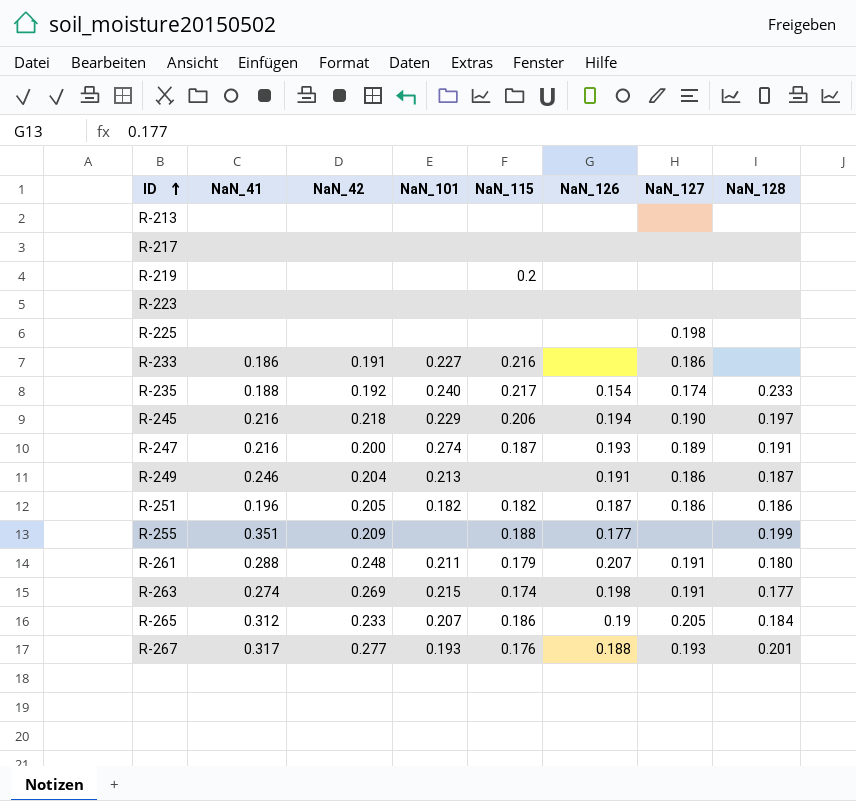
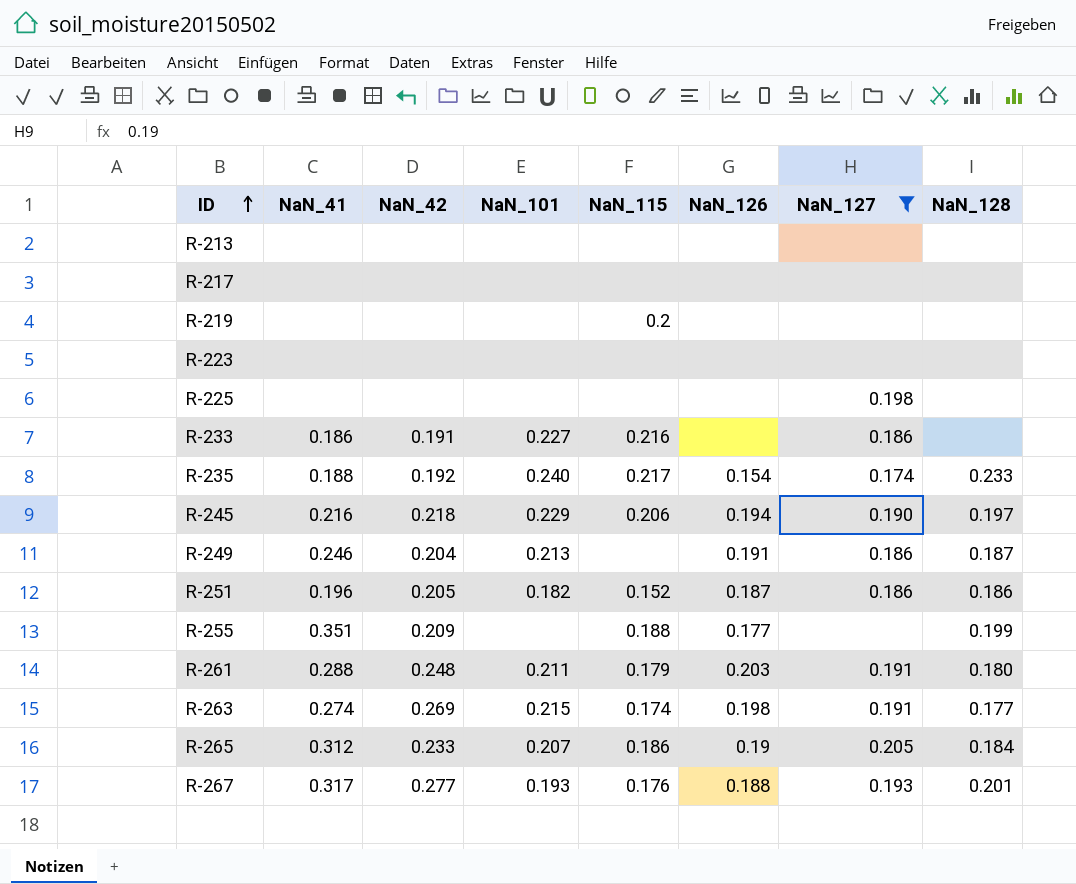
filter: none -> NaN_127 != 0.189
R-251 | NaN_115: 0.182 -> 0.152
R-261 | NaN_126: 0.207 -> 0.203

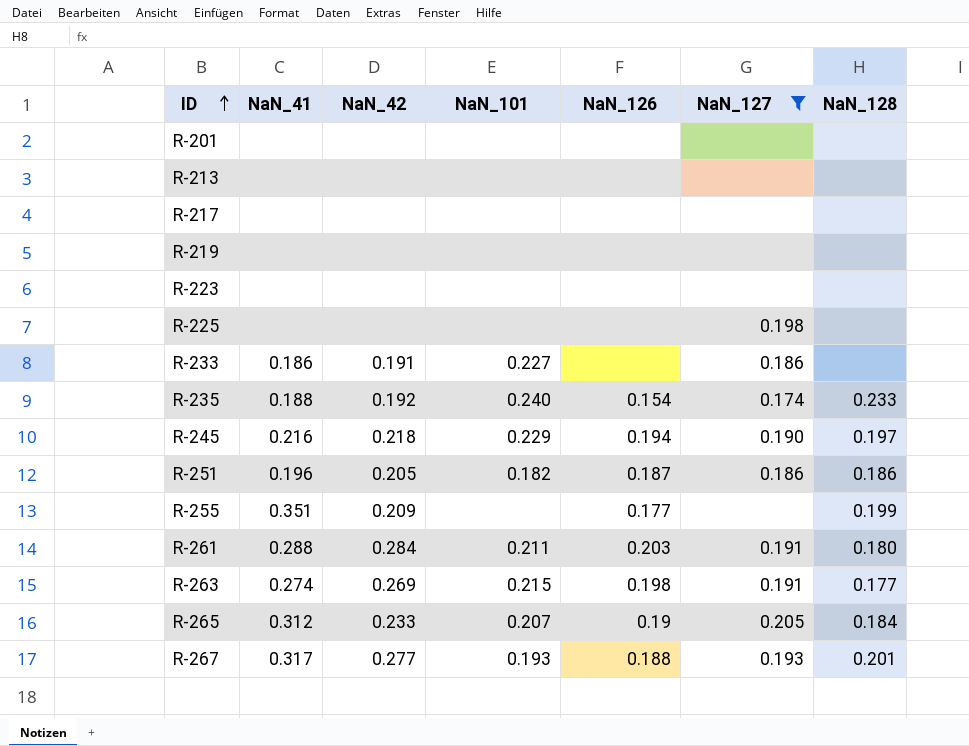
column NaN_115 | position: 5 -> none
row R-249: 0.246 | 0.204 | 0.213 | none | 0.191 | 0.186 | 0.187 -> none
row R-201: none -> none | none | none | none | none | none
R-261 | NaN_42: 0.248 -> 0.284

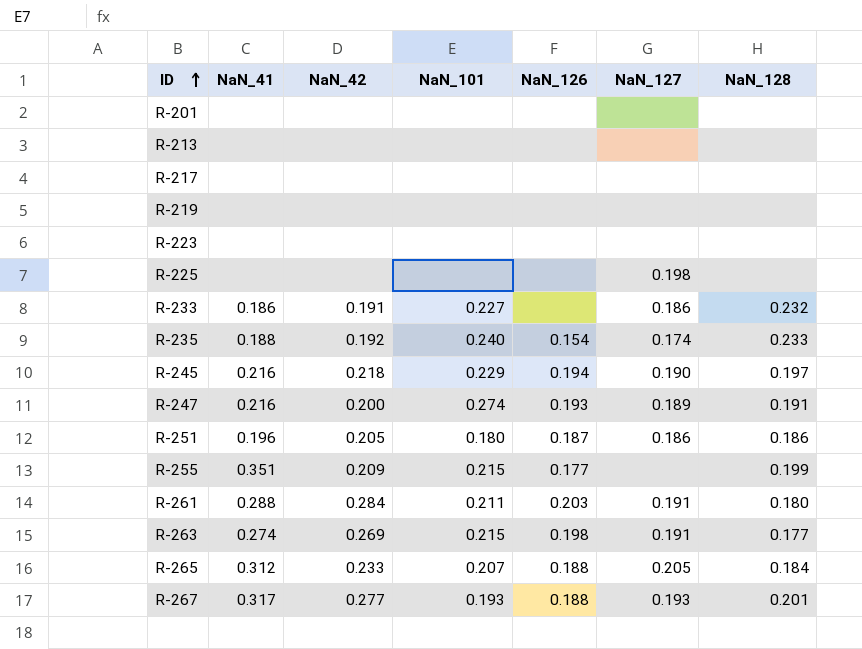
filter: NaN_127 != 0.189 -> none
R-233 | NaN_128: none -> 0.232
R-251 | NaN_101: 0.182 -> 0.180
R-255 | NaN_101: none -> 0.215
R-265 | NaN_126: 0.19 -> 0.188

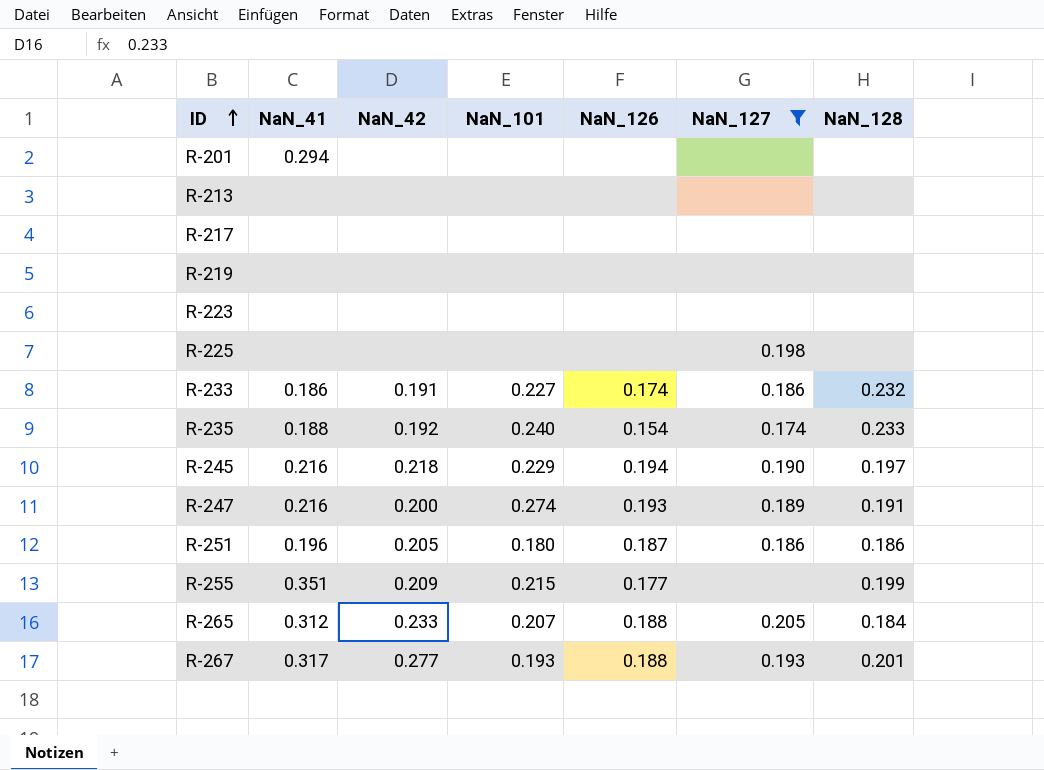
filter: none -> NaN_127 != 0.191
R-201 | NaN_41: none -> 0.294
R-233 | NaN_126: none -> 0.174

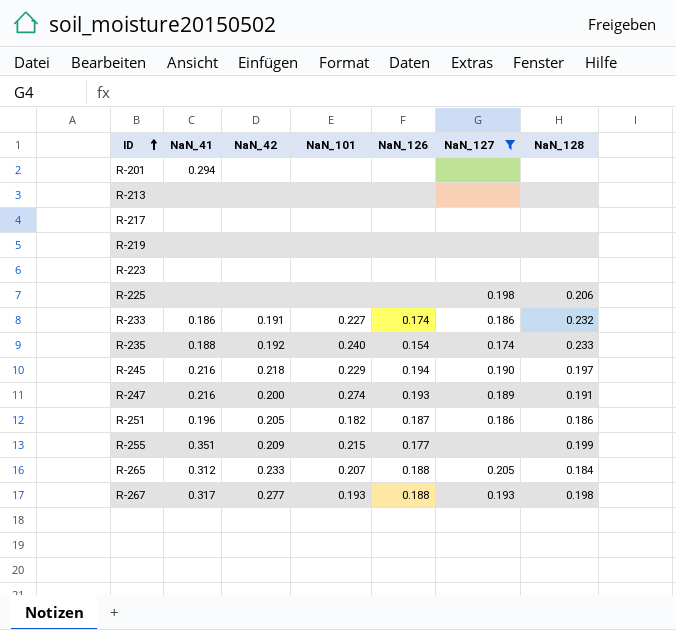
R-225 | NaN_128: none -> 0.206
R-251 | NaN_101: 0.180 -> 0.182
R-267 | NaN_128: 0.201 -> 0.198

